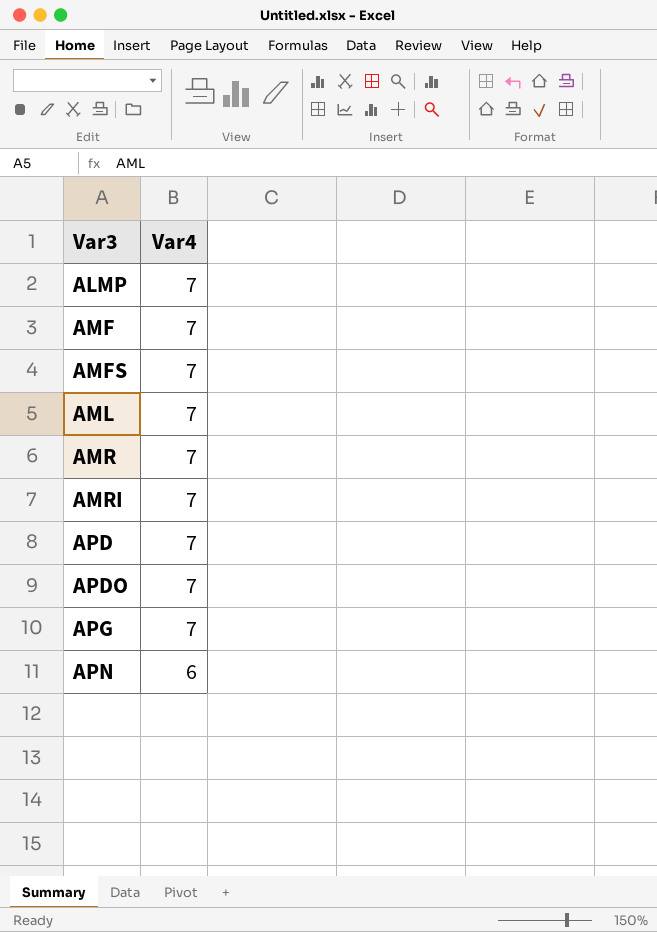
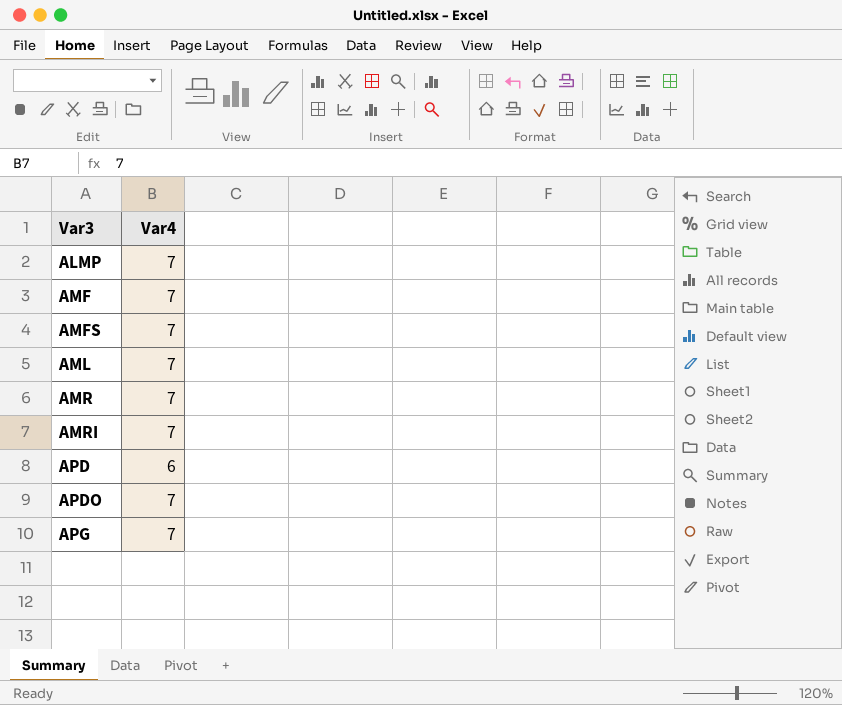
row APN: 6 -> none
APD | Var4: 7 -> 6

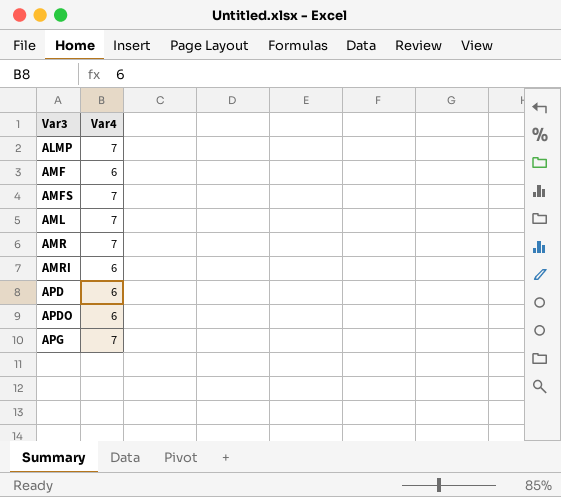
AMF | Var4: 7 -> 6
AMRI | Var4: 7 -> 6
APDO | Var4: 7 -> 6

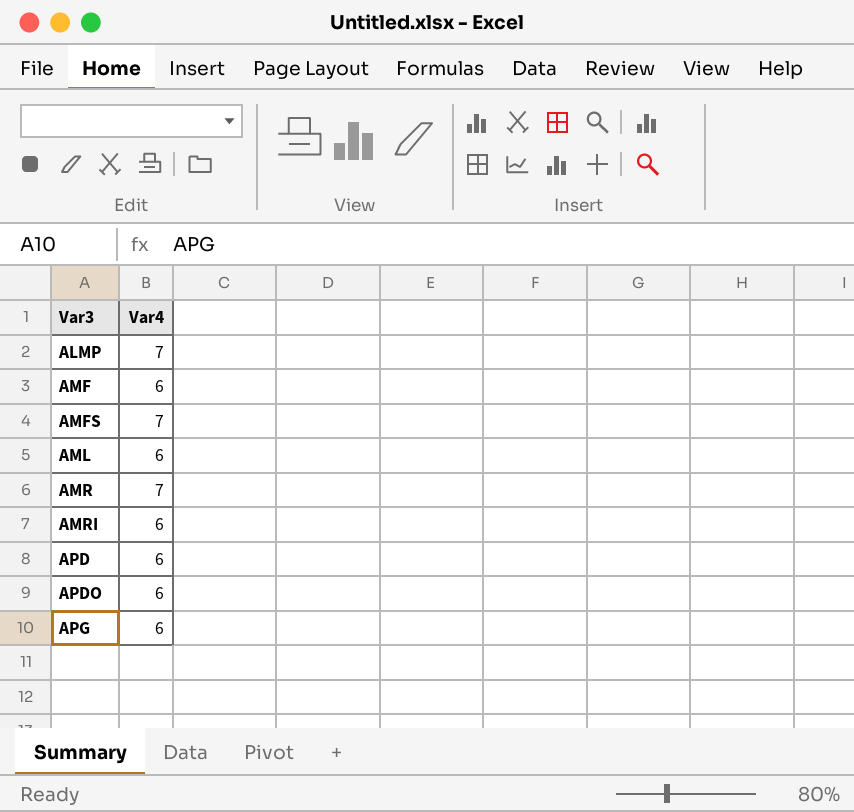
AML | Var4: 7 -> 6
APG | Var4: 7 -> 6

